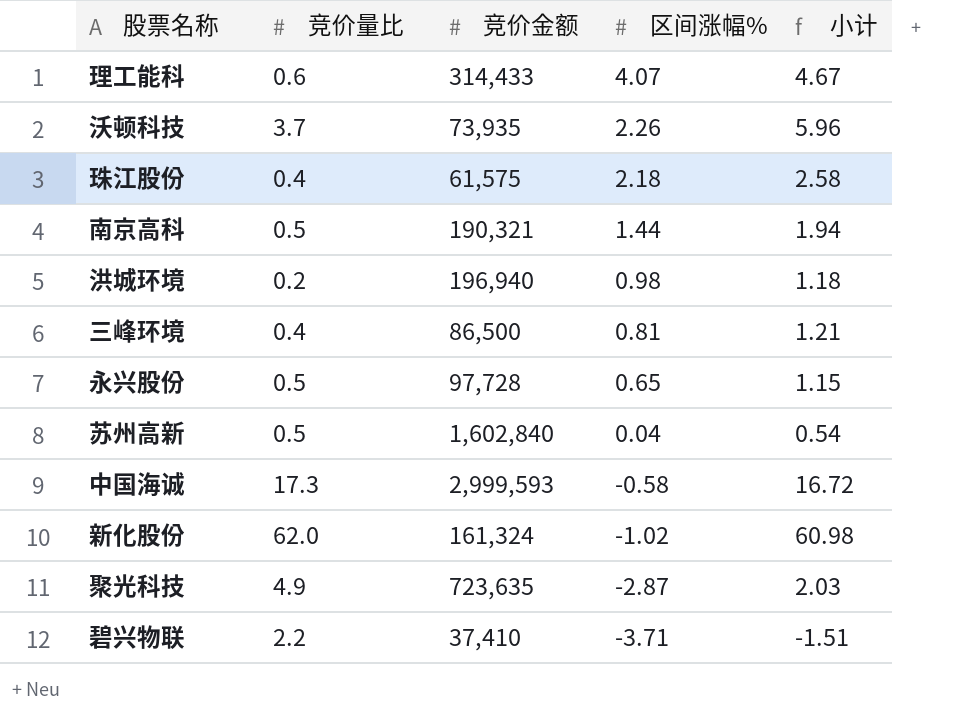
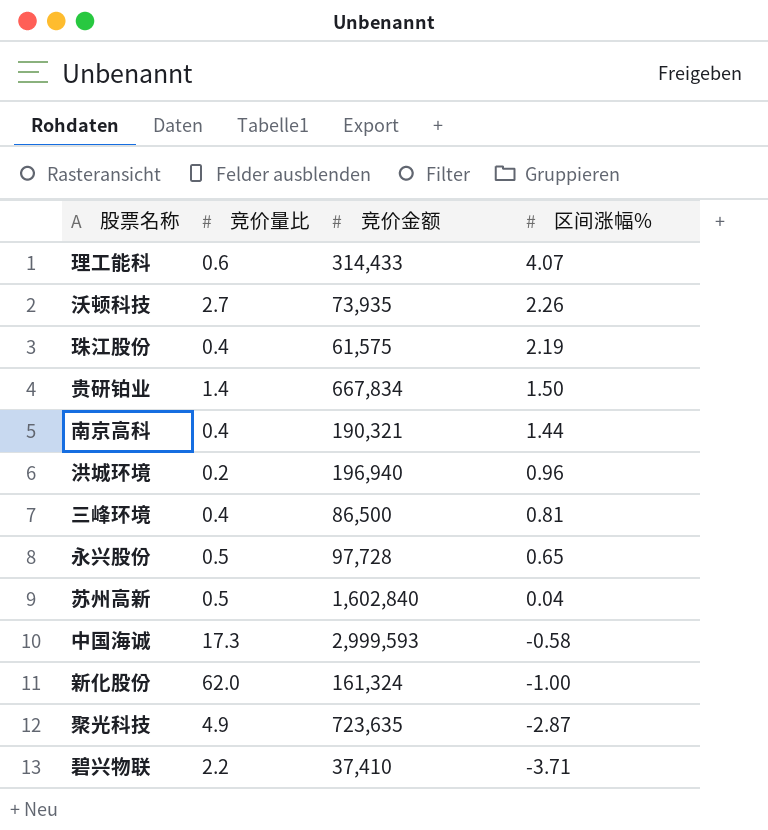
column 小计 | formula: [竞价量比] + [区间涨幅%] -> none
沃顿科技 | 竞价量比: 3.7 -> 2.7
珠江股份 | 区间涨幅%: 2.18 -> 2.19
row 贵研铂业: none -> 1.4 | 667,834 | 1.50
南京高科 | 竞价量比: 0.5 -> 0.4
洪城环境 | 区间涨幅%: 0.98 -> 0.96
新化股份 | 区间涨幅%: -1.02 -> -1.00

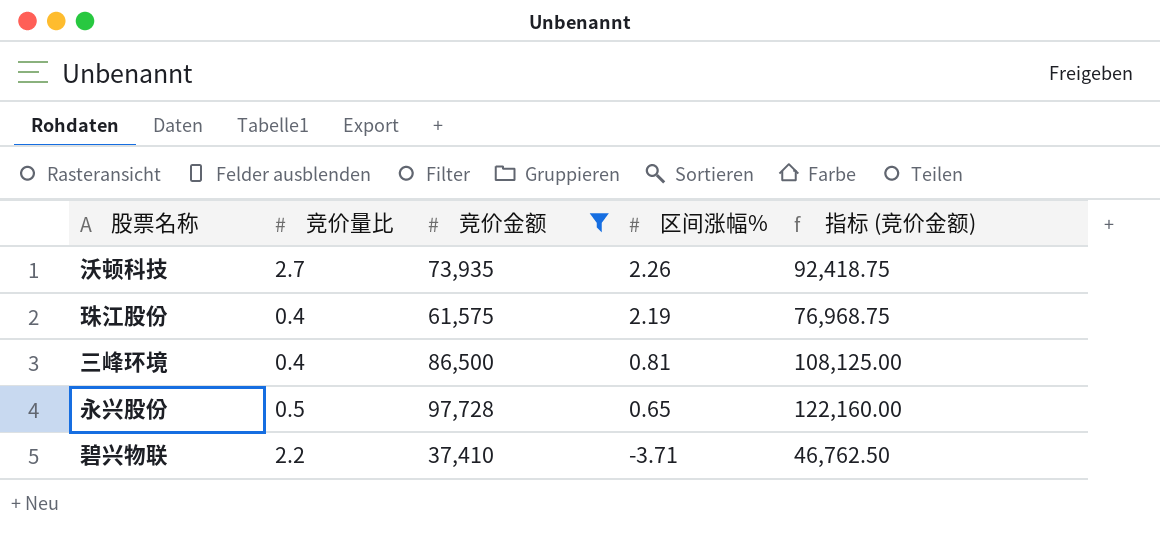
filter: none -> 竞价金额 <= 97,728
column 指标 (竞价金额) | formula: none -> [竞价金额] * 1.25

